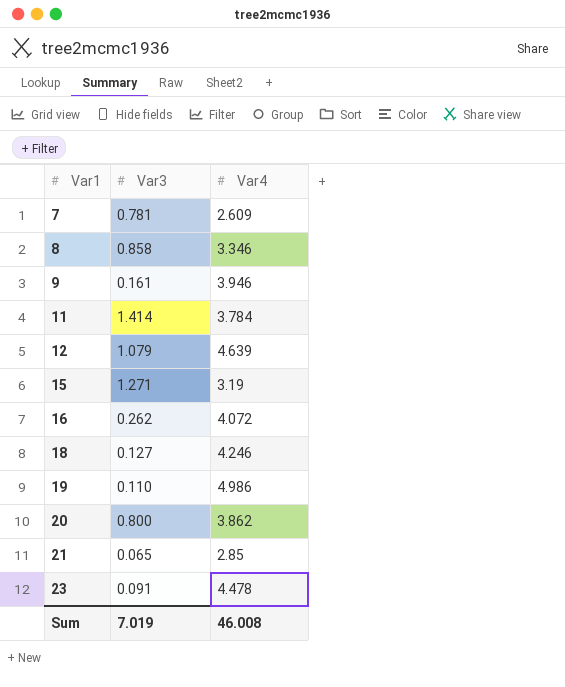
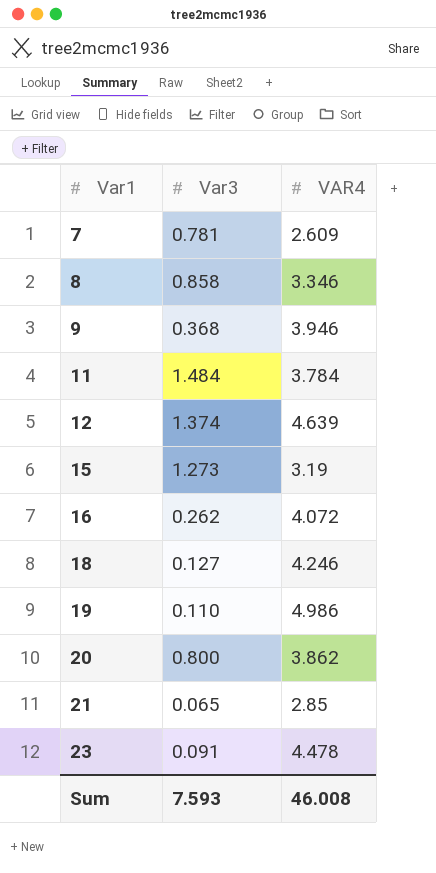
column name: Var4 -> VAR4
9 | Var3: 0.161 -> 0.368
11 | Var3: 1.414 -> 1.484
12 | Var3: 1.079 -> 1.374
15 | Var3: 1.271 -> 1.273
Sum | Var3: 7.019 -> 7.593

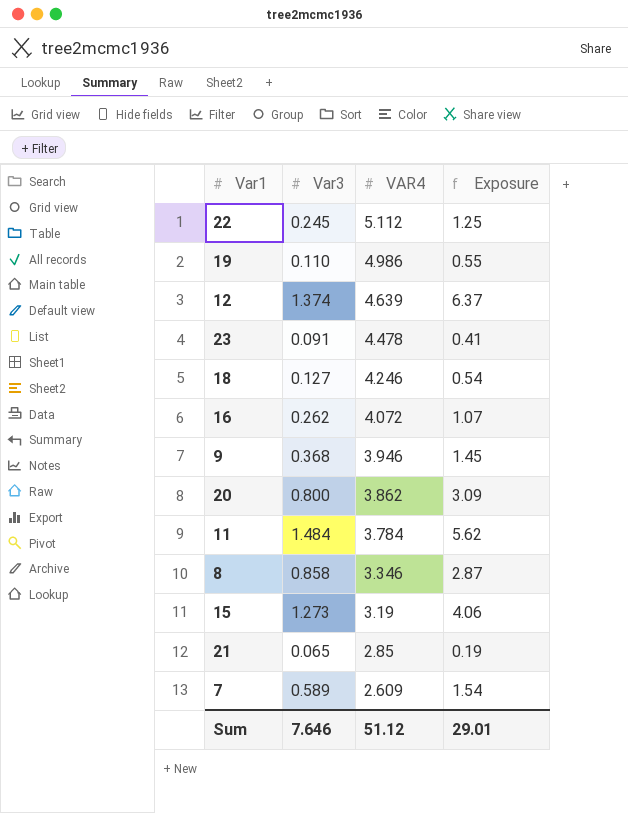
row order: Var1 ascending -> VAR4 descending
column Exposure | formula: none -> [Var3] * [VAR4]
row 22: none -> 0.245 | 5.112 | 1.25
7 | Var3: 0.781 -> 0.589
Sum | Var3: 7.593 -> 7.646
Sum | VAR4: 46.008 -> 51.12

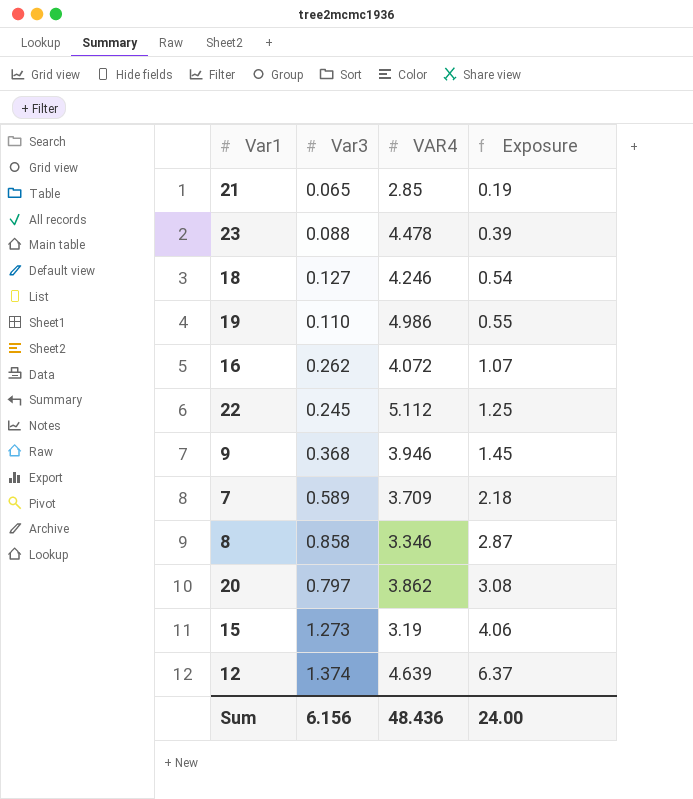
row order: VAR4 descending -> Exposure ascending
row 11: 1.484 | 3.784 | 5.62 -> none
23 | Var3: 0.091 -> 0.088
23 | Exposure: 0.41 -> 0.39
7 | VAR4: 2.609 -> 3.709
7 | Exposure: 1.54 -> 2.18
20 | Var3: 0.800 -> 0.797
20 | Exposure: 3.09 -> 3.08
Sum | Var3: 7.646 -> 6.156
Sum | VAR4: 51.12 -> 48.436
Sum | Exposure: 29.01 -> 24.00

